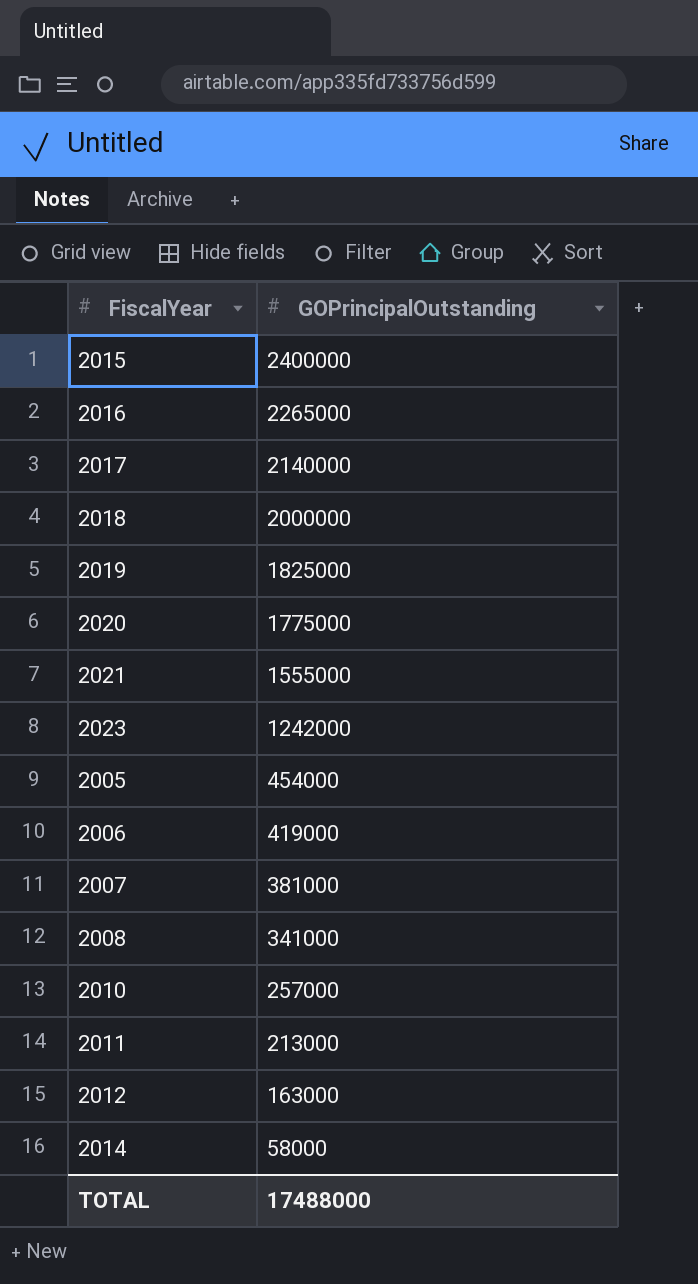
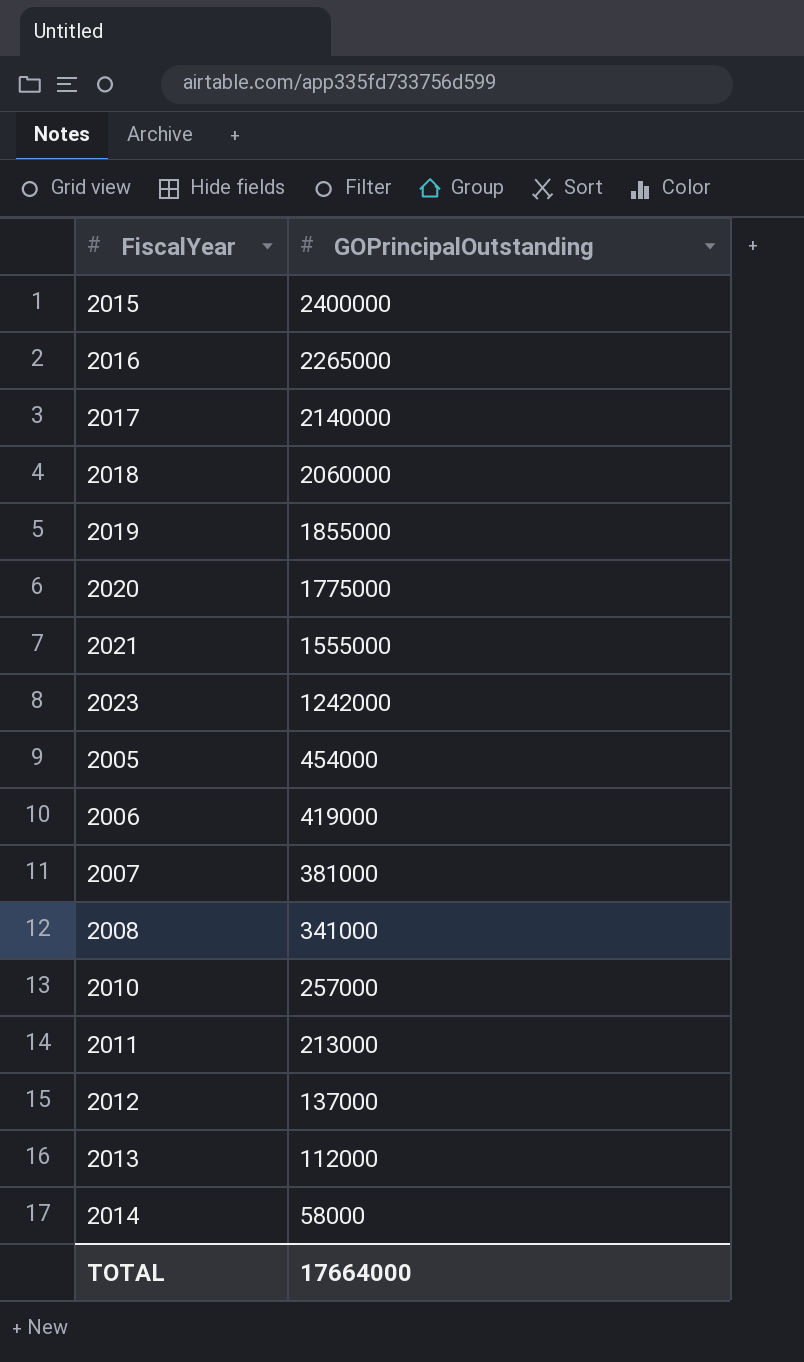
2018 | GOPrincipalOutstanding: 2000000 -> 2060000
2019 | GOPrincipalOutstanding: 1825000 -> 1855000
2012 | GOPrincipalOutstanding: 163000 -> 137000
row 2013: none -> 112000
TOTAL | GOPrincipalOutstanding: 17488000 -> 17664000

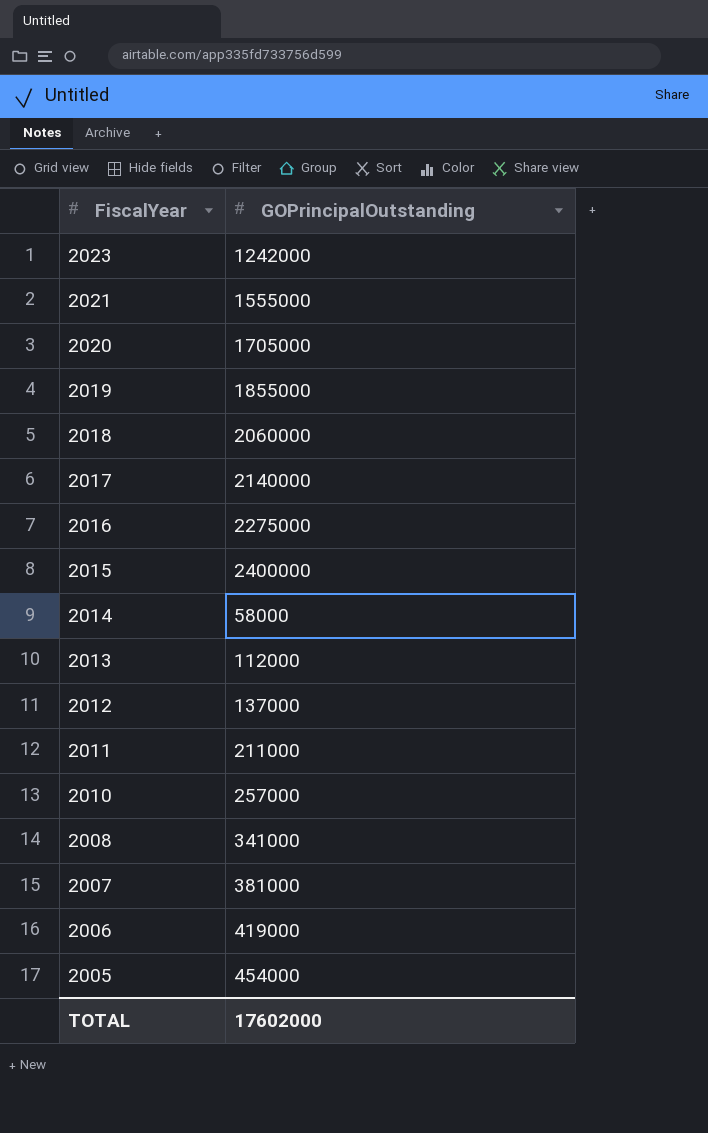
row order: GOPrincipalOutstanding descending -> FiscalYear descending
2020 | GOPrincipalOutstanding: 1775000 -> 1705000
2016 | GOPrincipalOutstanding: 2265000 -> 2275000
2011 | GOPrincipalOutstanding: 213000 -> 211000
TOTAL | GOPrincipalOutstanding: 17664000 -> 17602000

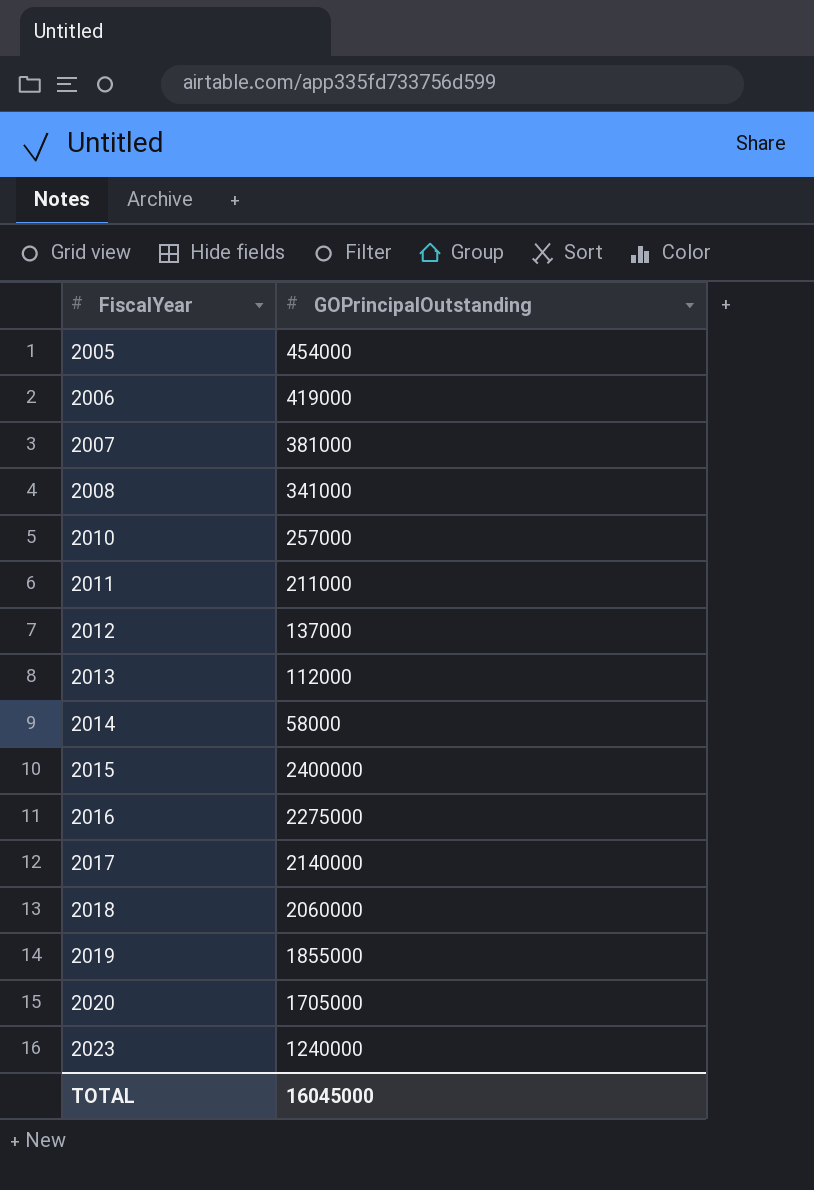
row order: FiscalYear descending -> FiscalYear ascending
row 2021: 1555000 -> none
2023 | GOPrincipalOutstanding: 1242000 -> 1240000
TOTAL | GOPrincipalOutstanding: 17602000 -> 16045000

